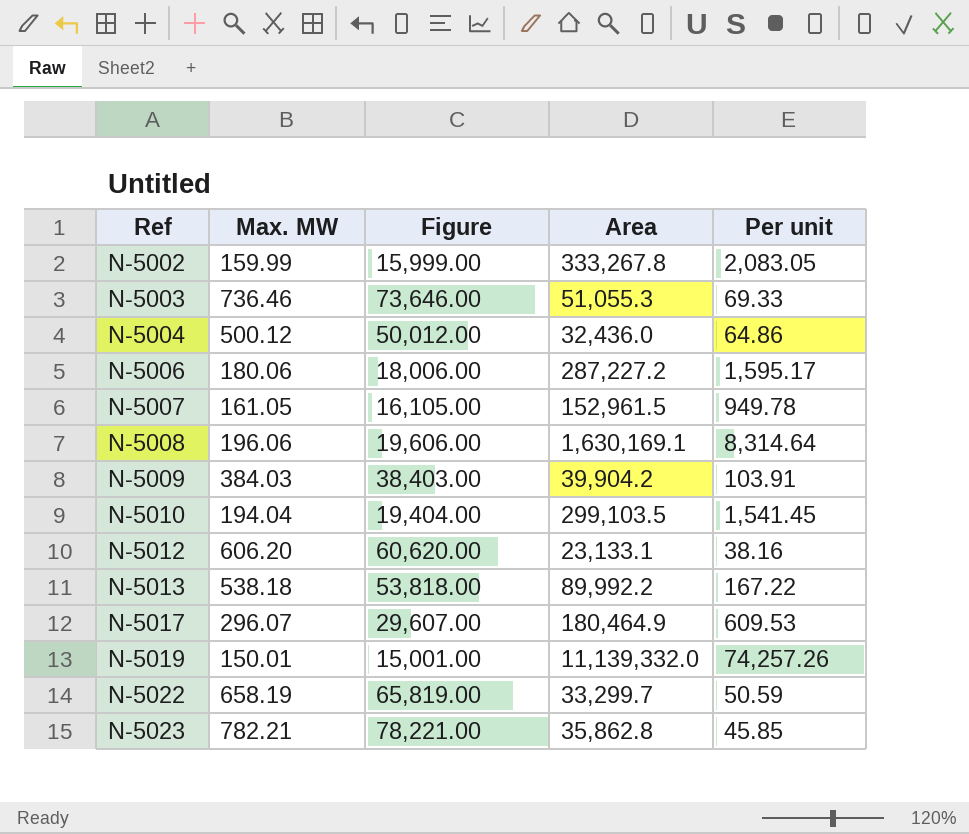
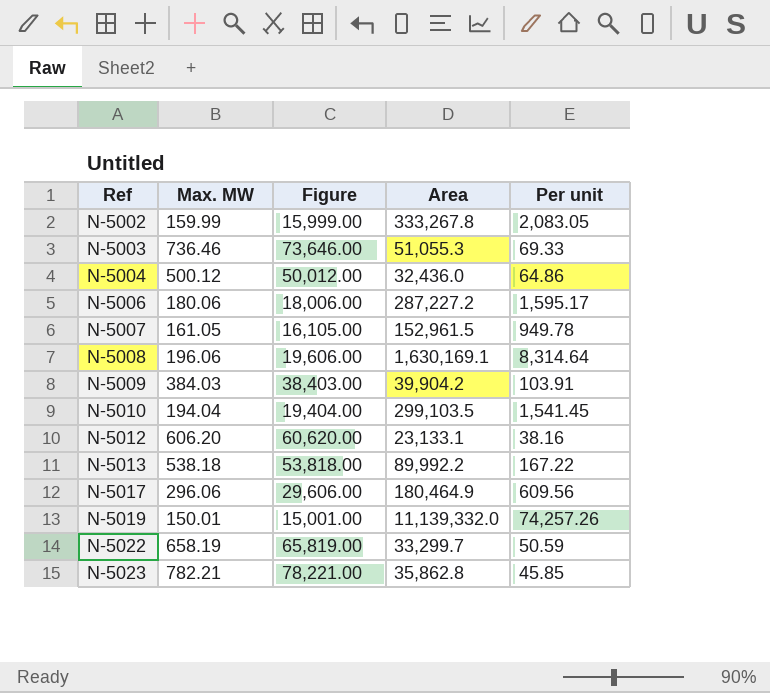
N-5017 | Max. MW: 296.07 -> 296.06
N-5017 | Figure: 29,607.00 -> 29,606.00
N-5017 | Per unit: 609.53 -> 609.56

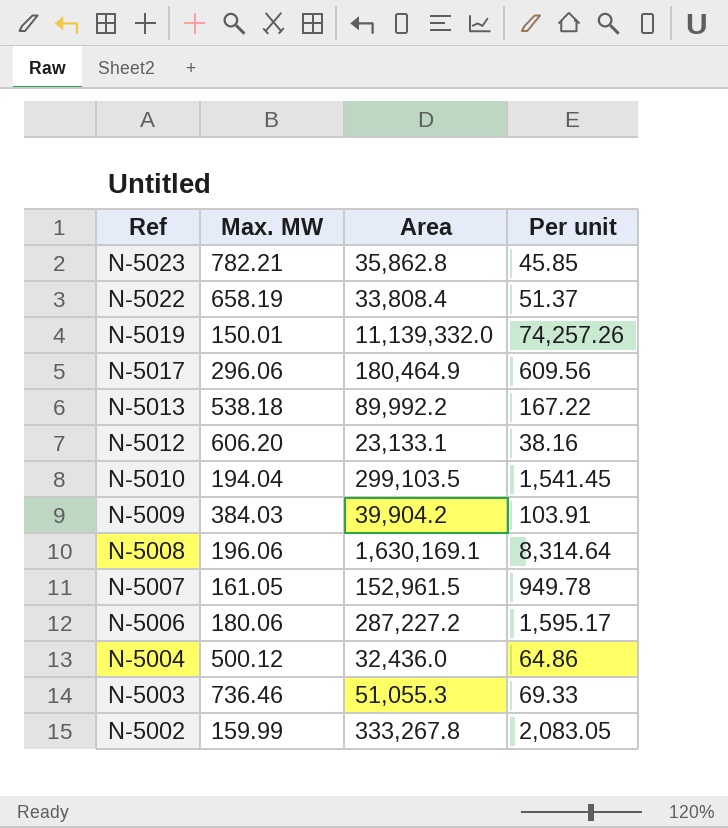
row order: Ref ascending -> Ref descending
column Figure | formula: [Max. MW] * 100 -> none
N-5022 | Area: 33,299.7 -> 33,808.4
N-5022 | Per unit: 50.59 -> 51.37

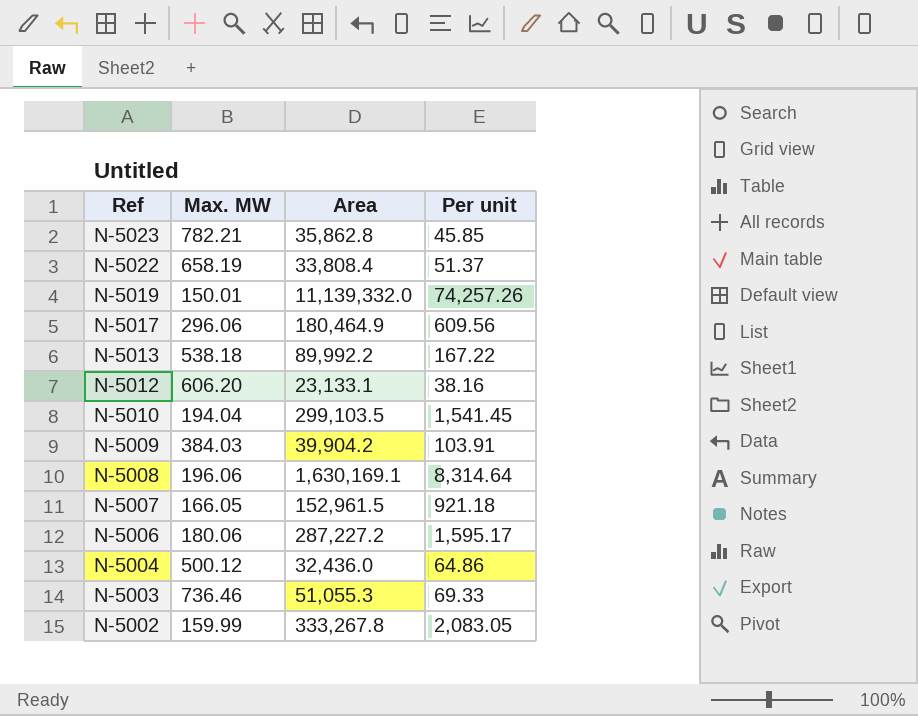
N-5007 | Max. MW: 161.05 -> 166.05
N-5007 | Per unit: 949.78 -> 921.18

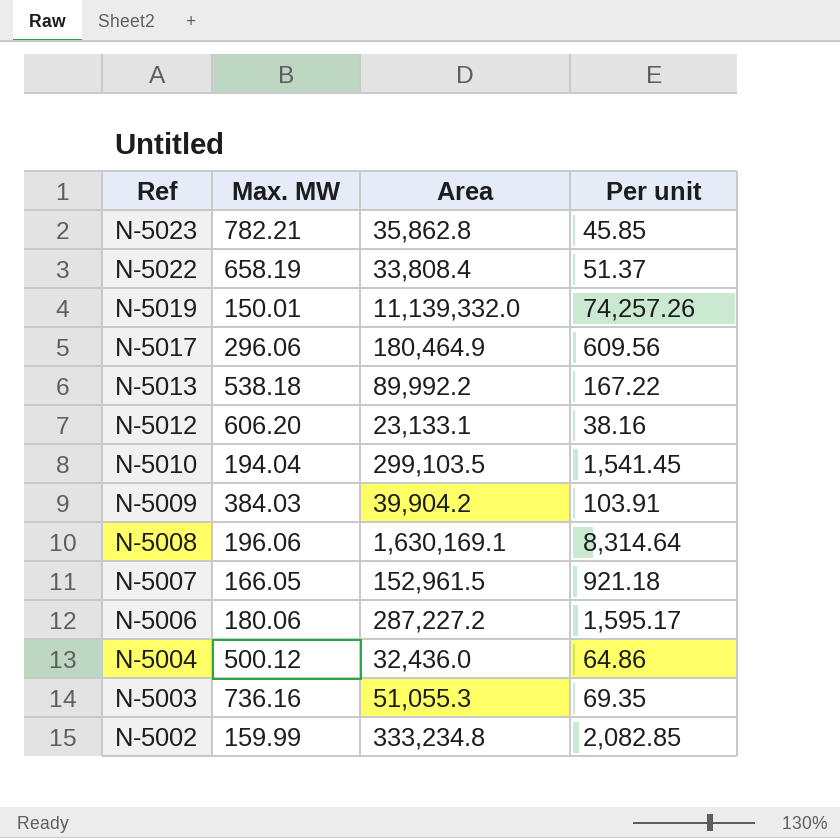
N-5003 | Max. MW: 736.46 -> 736.16
N-5003 | Per unit: 69.33 -> 69.35
N-5002 | Area: 333,267.8 -> 333,234.8
N-5002 | Per unit: 2,083.05 -> 2,082.85

